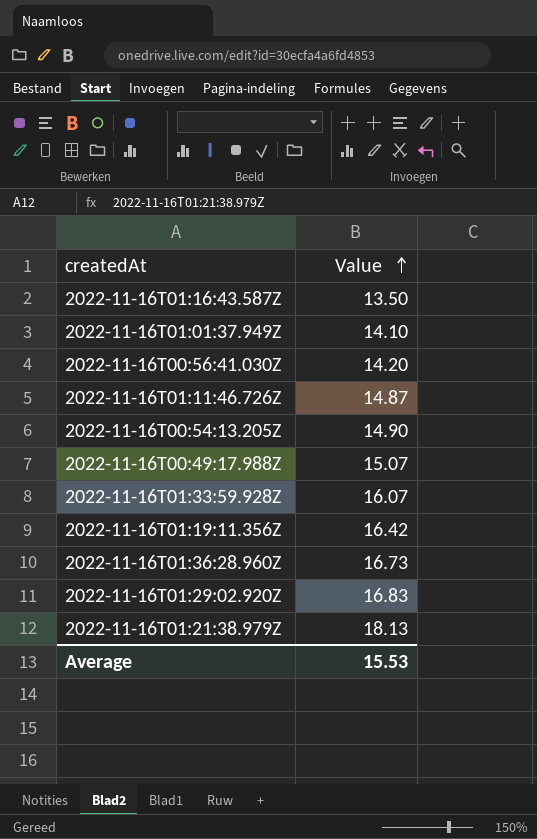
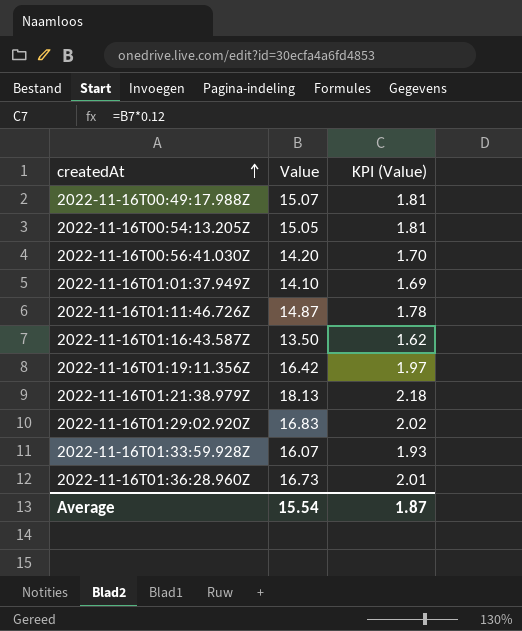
row order: Value ascending -> createdAt ascending
column KPI (Value) | formula: none -> [Value] * 0.12
2022-11-16T00:54:13.205Z | Value: 14.90 -> 15.05
Average | Value: 15.53 -> 15.54

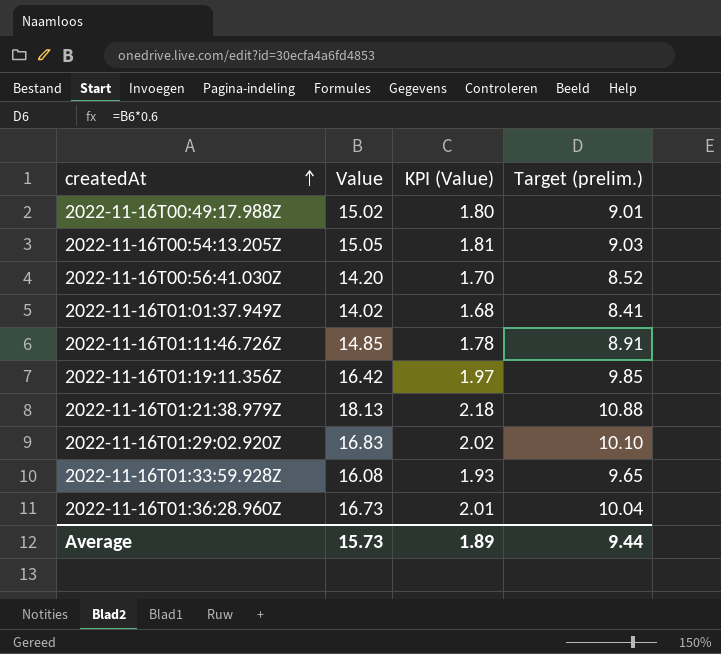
column Target (prelim.) | formula: none -> [Value] * 0.6
row 2022-11-16T01:16:43.587Z: 13.50 | 1.62 -> none
2022-11-16T00:49:17.988Z | Value: 15.07 -> 15.02
2022-11-16T00:49:17.988Z | KPI (Value): 1.81 -> 1.80
2022-11-16T01:01:37.949Z | Value: 14.10 -> 14.02
2022-11-16T01:01:37.949Z | KPI (Value): 1.69 -> 1.68
2022-11-16T01:11:46.726Z | Value: 14.87 -> 14.85
2022-11-16T01:33:59.928Z | Value: 16.07 -> 16.08
Average | Value: 15.54 -> 15.73
Average | KPI (Value): 1.87 -> 1.89

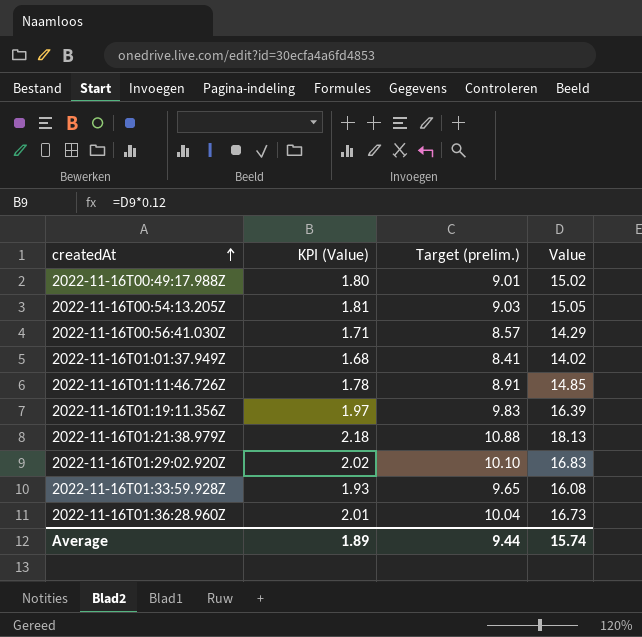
column Value | position: 2 -> 4
2022-11-16T00:56:41.030Z | KPI (Value): 1.70 -> 1.71
2022-11-16T00:56:41.030Z | Target (prelim.): 8.52 -> 8.57
2022-11-16T00:56:41.030Z | Value: 14.20 -> 14.29
2022-11-16T01:19:11.356Z | Target (prelim.): 9.85 -> 9.83
2022-11-16T01:19:11.356Z | Value: 16.42 -> 16.39
Average | Value: 15.73 -> 15.74

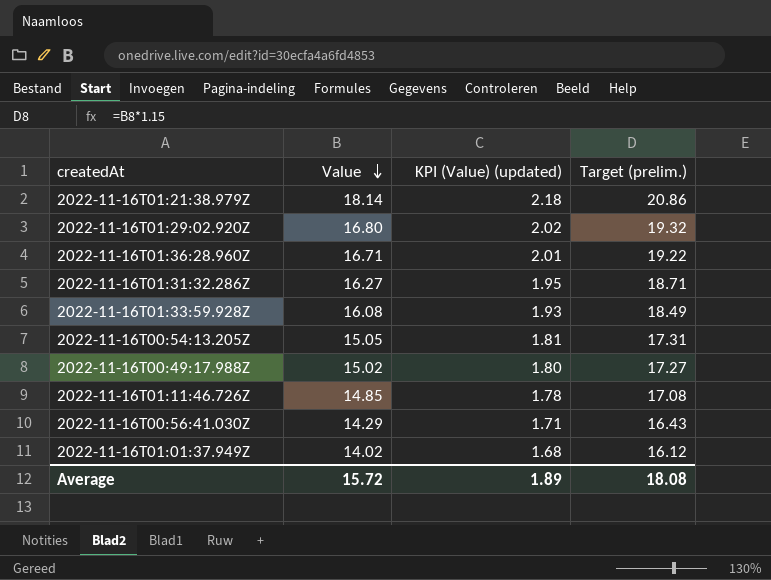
row order: createdAt ascending -> Value descending
column Value | position: 4 -> 2
column name: KPI (Value) -> KPI (Value) (updated)
column Target (prelim.) | formula: [Value] * 0.6 -> [Value] * 1.15
row 2022-11-16T01:19:11.356Z: 1.97 | 9.83 | 16.39 -> none
2022-11-16T01:21:38.979Z | Value: 18.13 -> 18.14
2022-11-16T01:29:02.920Z | Value: 16.83 -> 16.80
2022-11-16T01:36:28.960Z | Value: 16.73 -> 16.71
row 2022-11-16T01:31:32.286Z: none -> 16.27 | 1.95 | 18.71
Average | Value: 15.74 -> 15.72
Average | Target (prelim.): 9.44 -> 18.08

